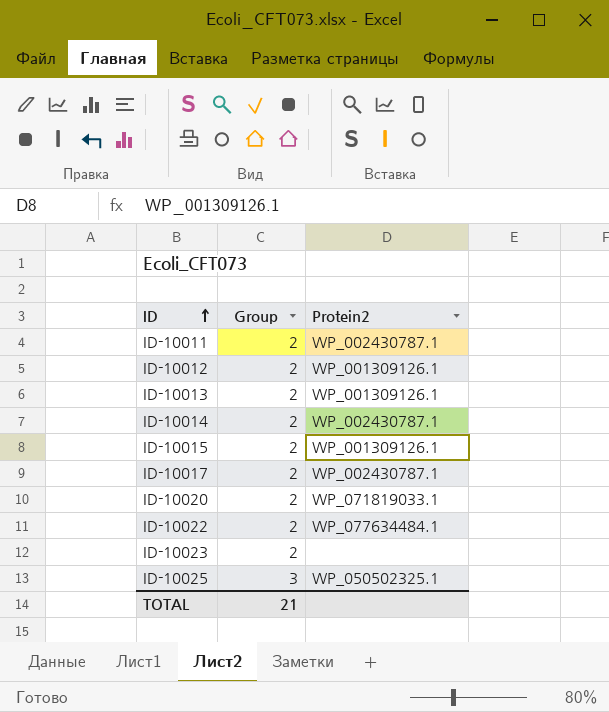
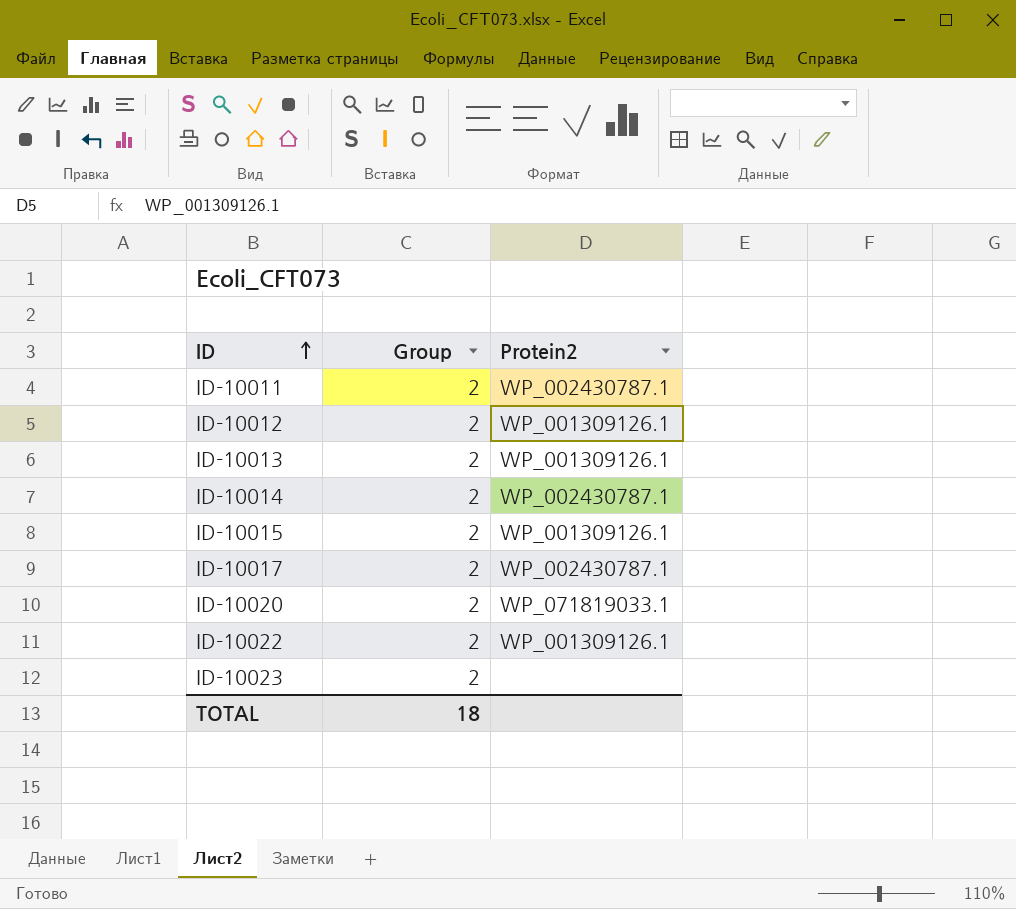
row ID-10025: 3 | WP_050502325.1 -> none
ID-10022 | Protein2: WP_077634484.1 -> WP_001309126.1
TOTAL | Group: 21 -> 18

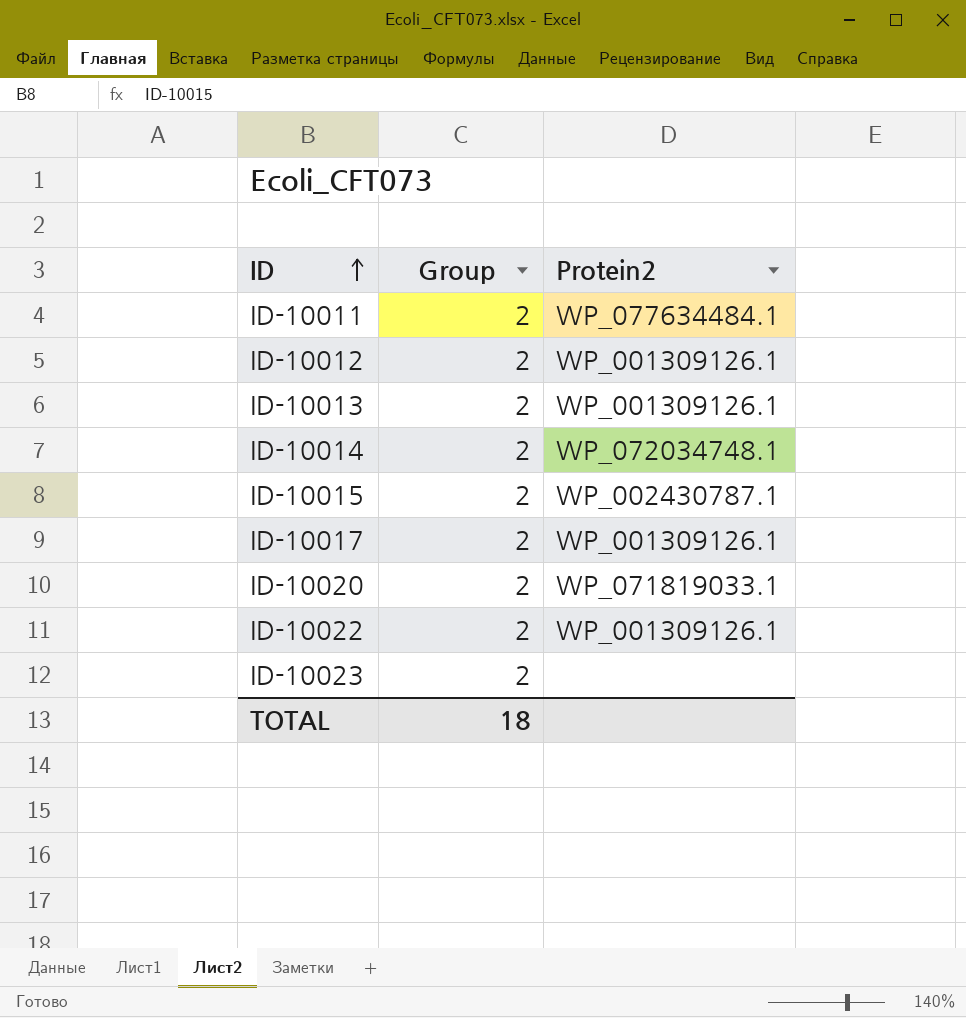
ID-10011 | Protein2: WP_002430787.1 -> WP_077634484.1
ID-10014 | Protein2: WP_002430787.1 -> WP_072034748.1
ID-10015 | Protein2: WP_001309126.1 -> WP_002430787.1
ID-10017 | Protein2: WP_002430787.1 -> WP_001309126.1

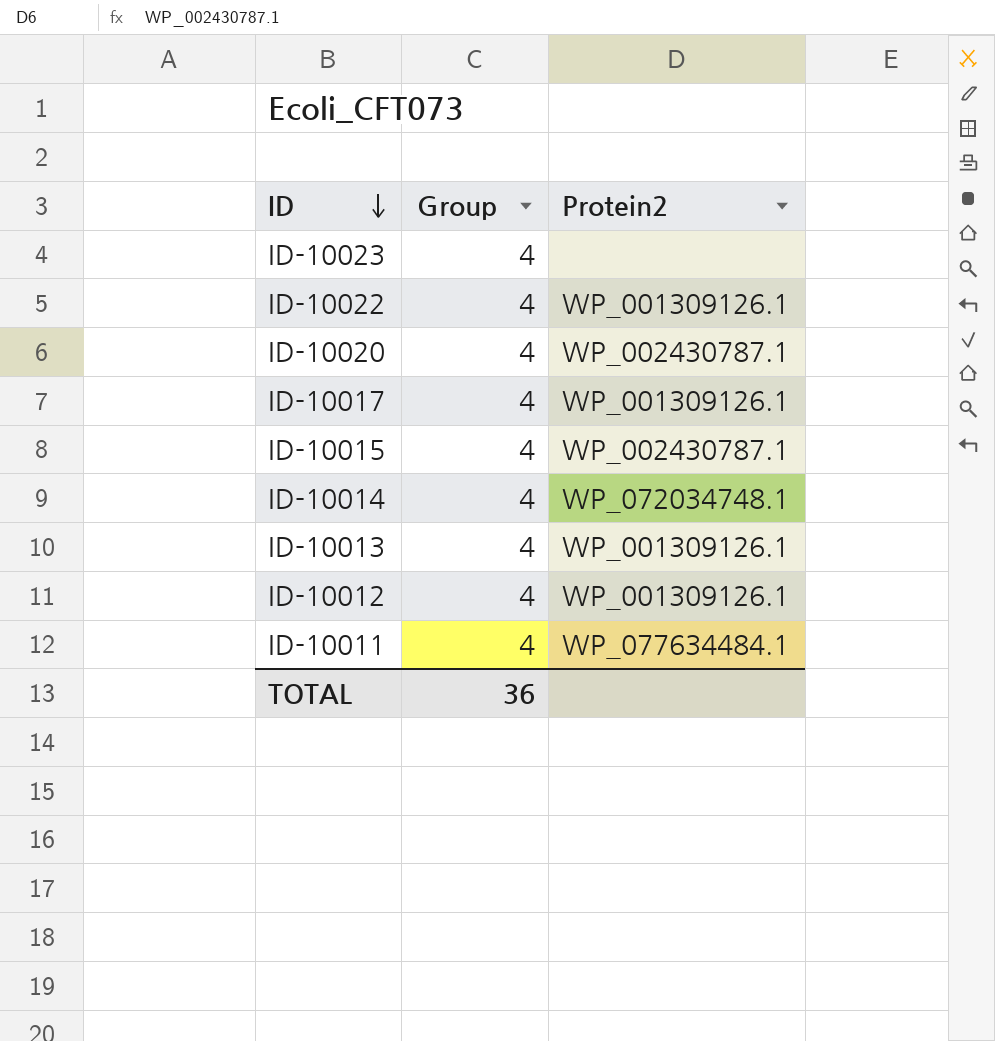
row order: ID ascending -> ID descending
ID-10023 | Group: 2 -> 4
ID-10022 | Group: 2 -> 4
ID-10020 | Group: 2 -> 4
ID-10020 | Protein2: WP_071819033.1 -> WP_002430787.1
ID-10017 | Group: 2 -> 4
ID-10015 | Group: 2 -> 4
ID-10014 | Group: 2 -> 4
ID-10013 | Group: 2 -> 4
ID-10012 | Group: 2 -> 4
ID-10011 | Group: 2 -> 4
TOTAL | Group: 18 -> 36

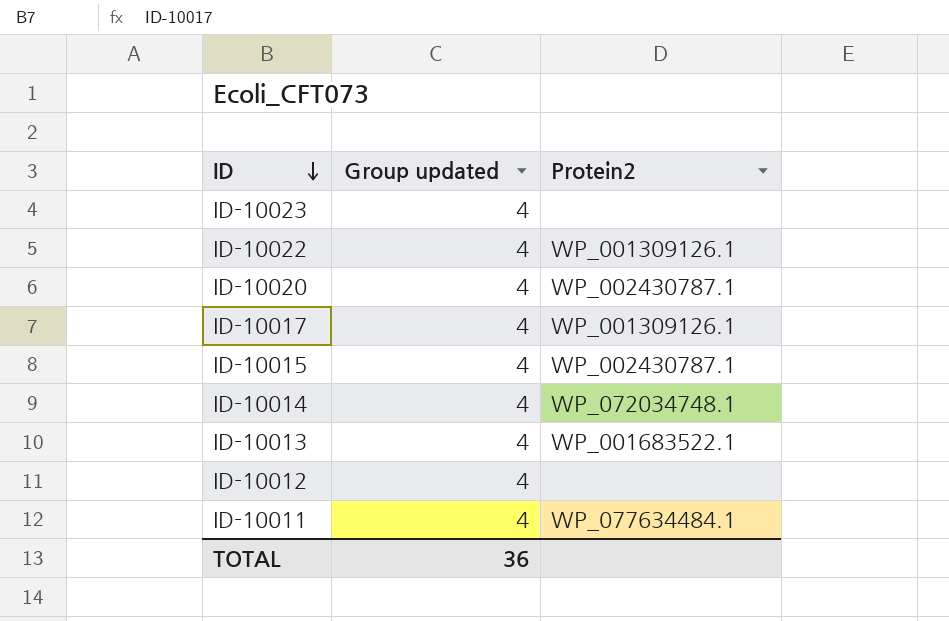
column name: Group -> Group updated
ID-10013 | Protein2: WP_001309126.1 -> WP_001683522.1
ID-10012 | Protein2: WP_001309126.1 -> none

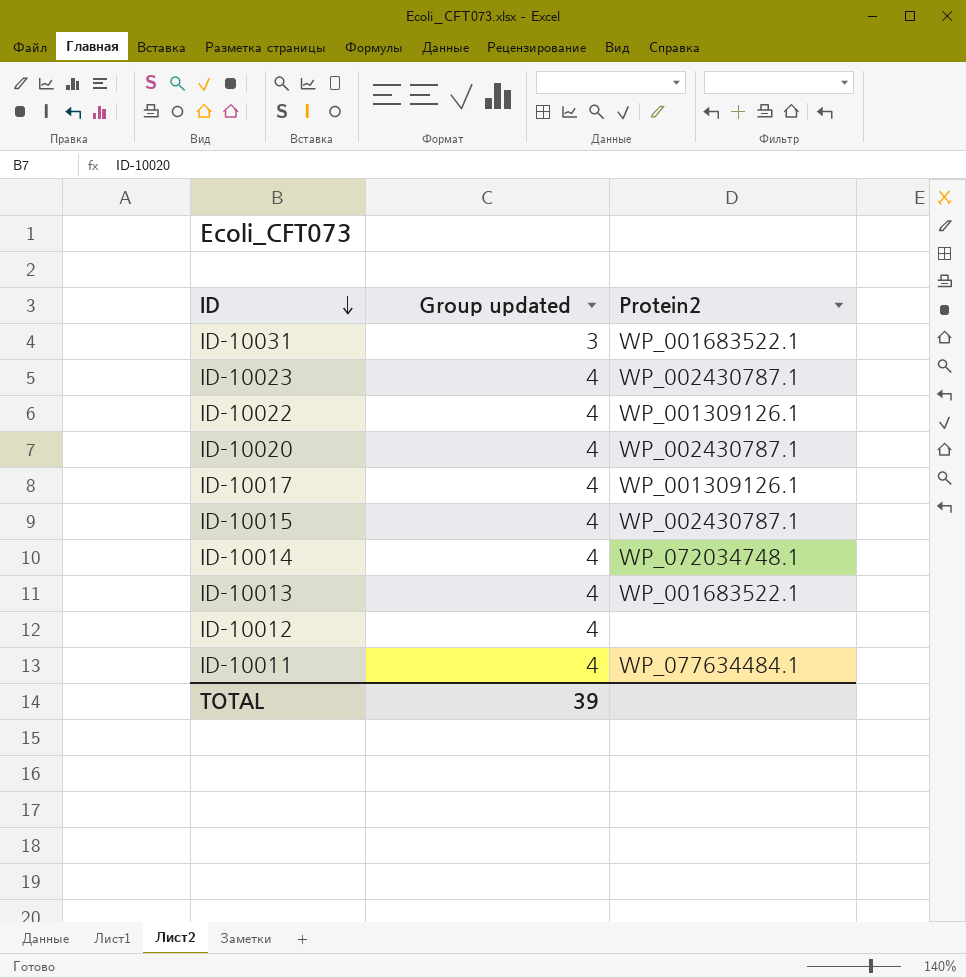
row ID-10031: none -> 3 | WP_001683522.1
ID-10023 | Protein2: none -> WP_002430787.1
TOTAL | Group updated: 36 -> 39

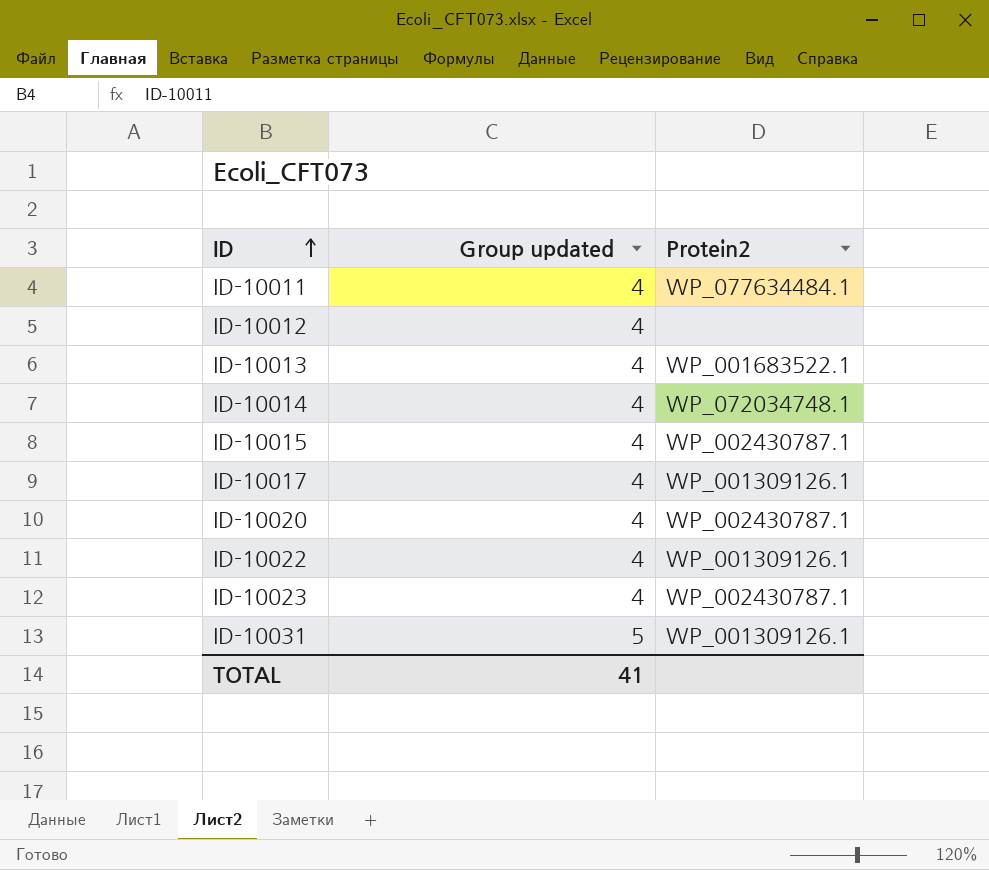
row order: ID descending -> ID ascending
ID-10031 | Group updated: 3 -> 5
ID-10031 | Protein2: WP_001683522.1 -> WP_001309126.1
TOTAL | Group updated: 39 -> 41

